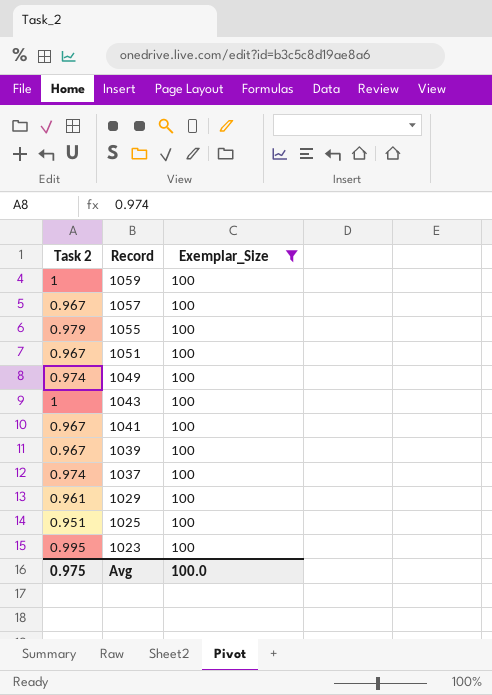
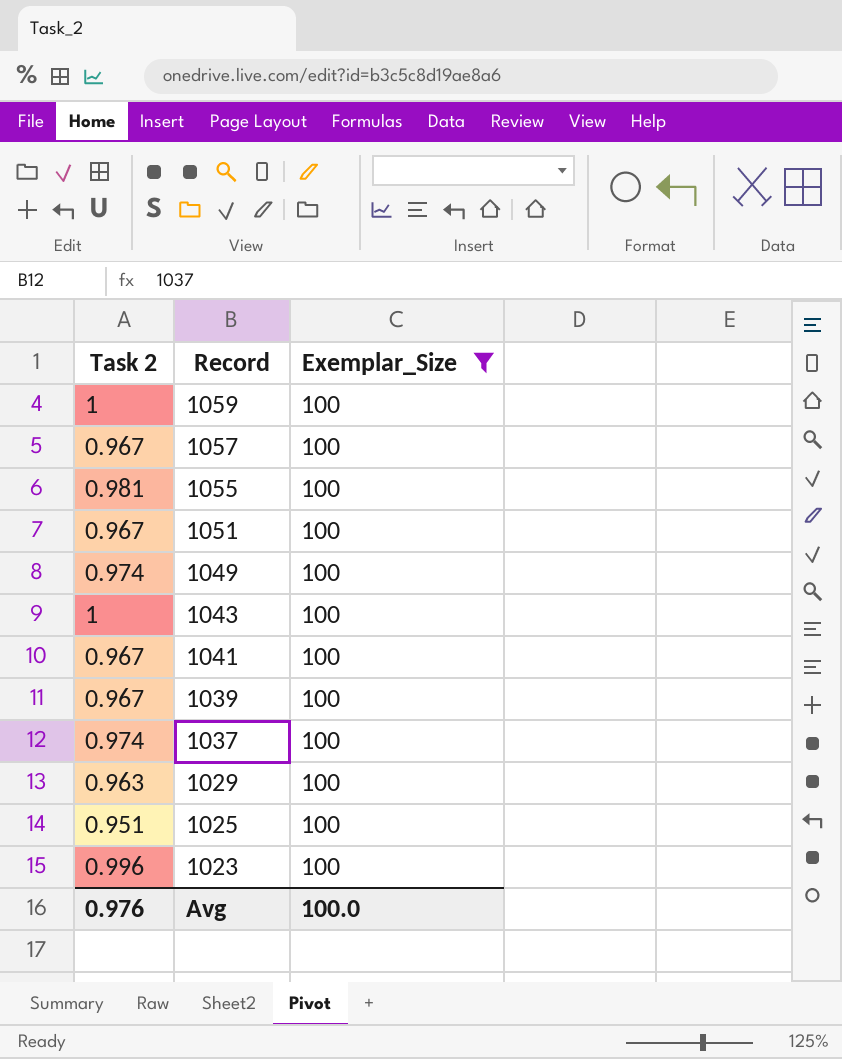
1055 | Task 2: 0.979 -> 0.981
1029 | Task 2: 0.961 -> 0.963
1023 | Task 2: 0.995 -> 0.996
Avg | Task 2: 0.975 -> 0.976

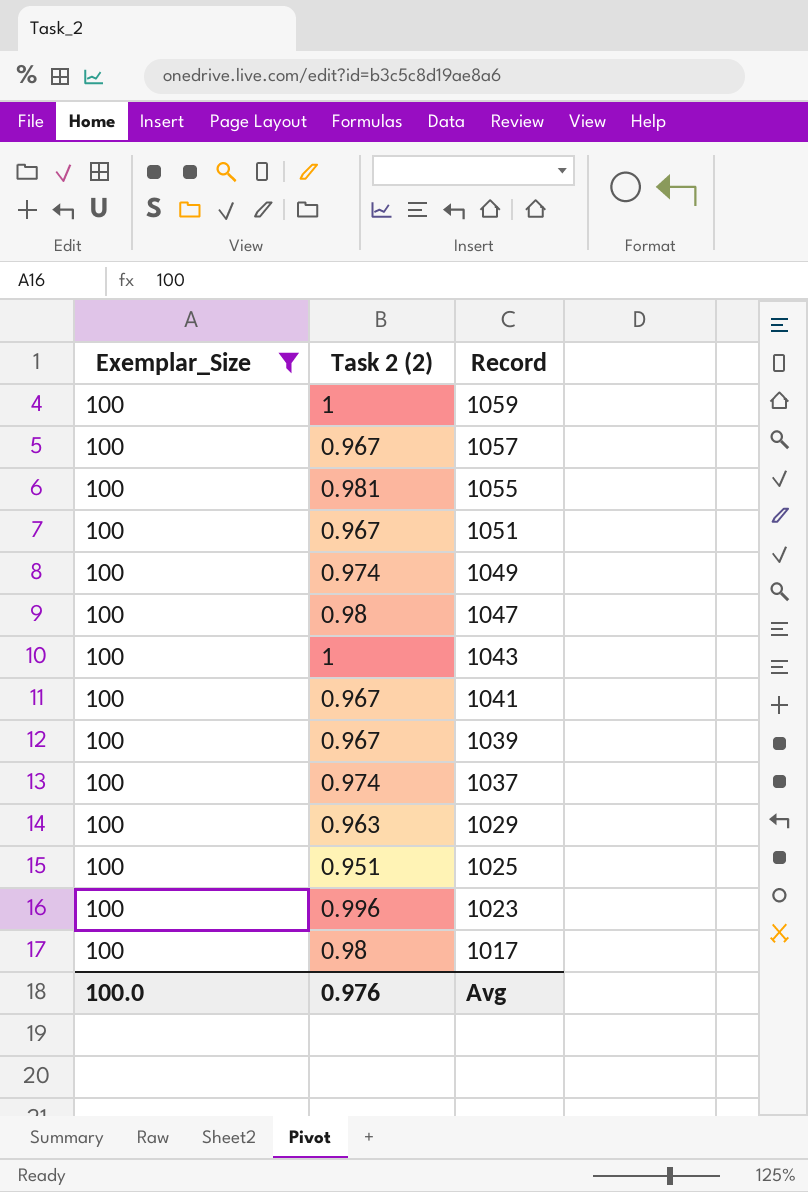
column Exemplar_Size | position: 3 -> 1
column name: Task 2 -> Task 2 (2)
row 1047: none -> 100 | 0.98
row 1017: none -> 100 | 0.98

